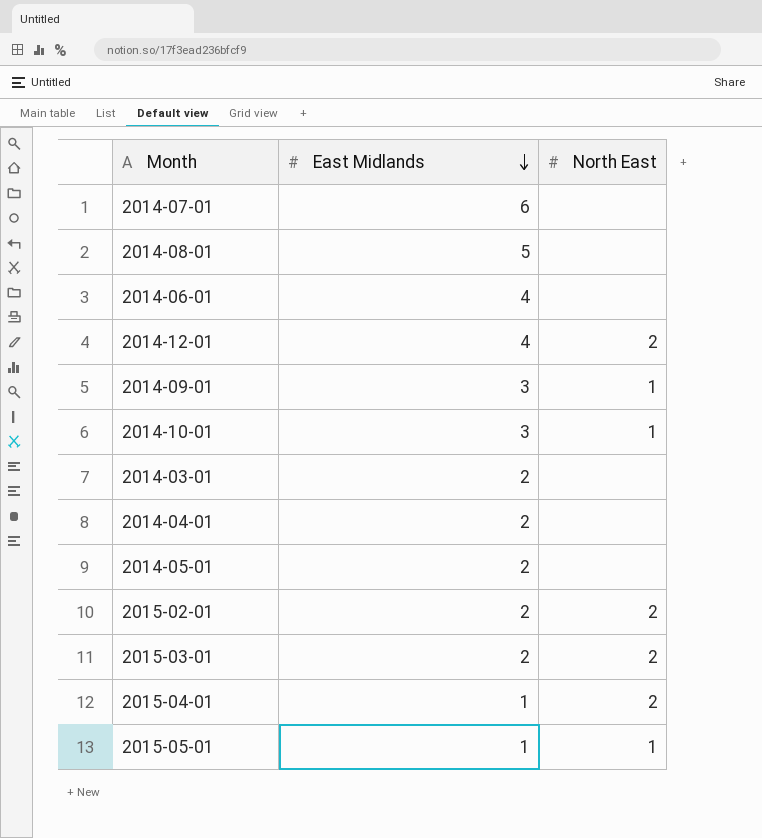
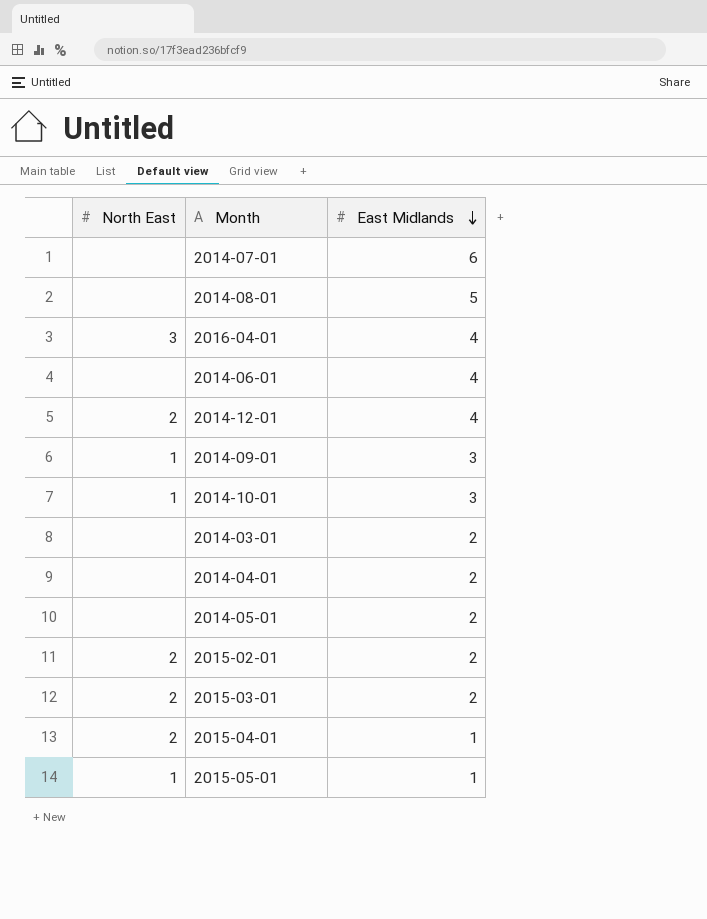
column North East | position: 3 -> 1
row 2016-04-01: none -> 3 | 4

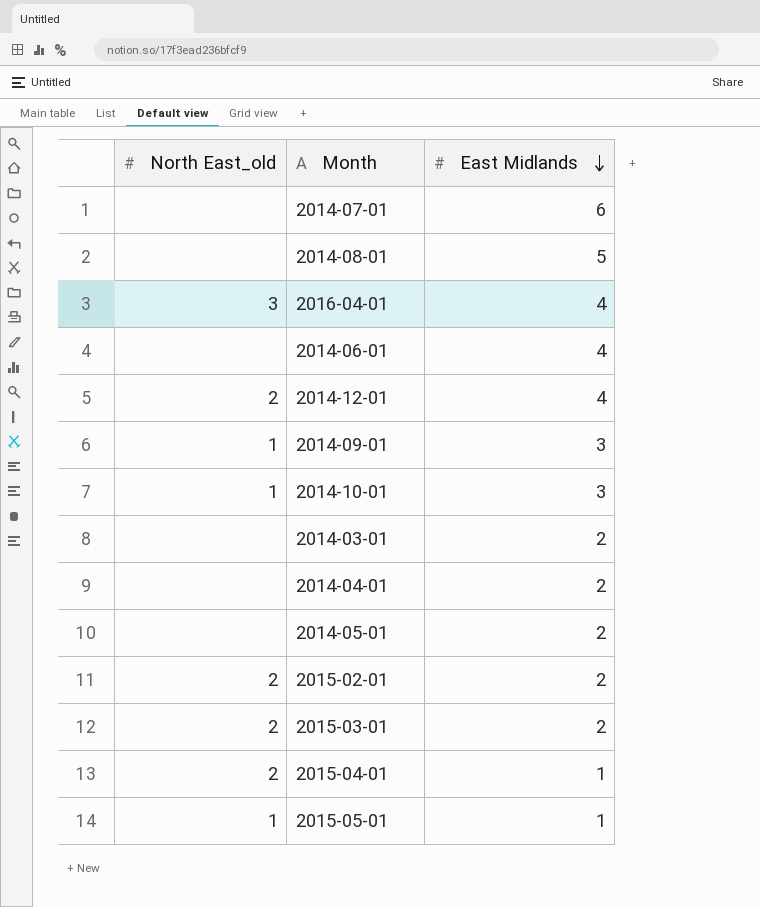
column name: North East -> North East_old

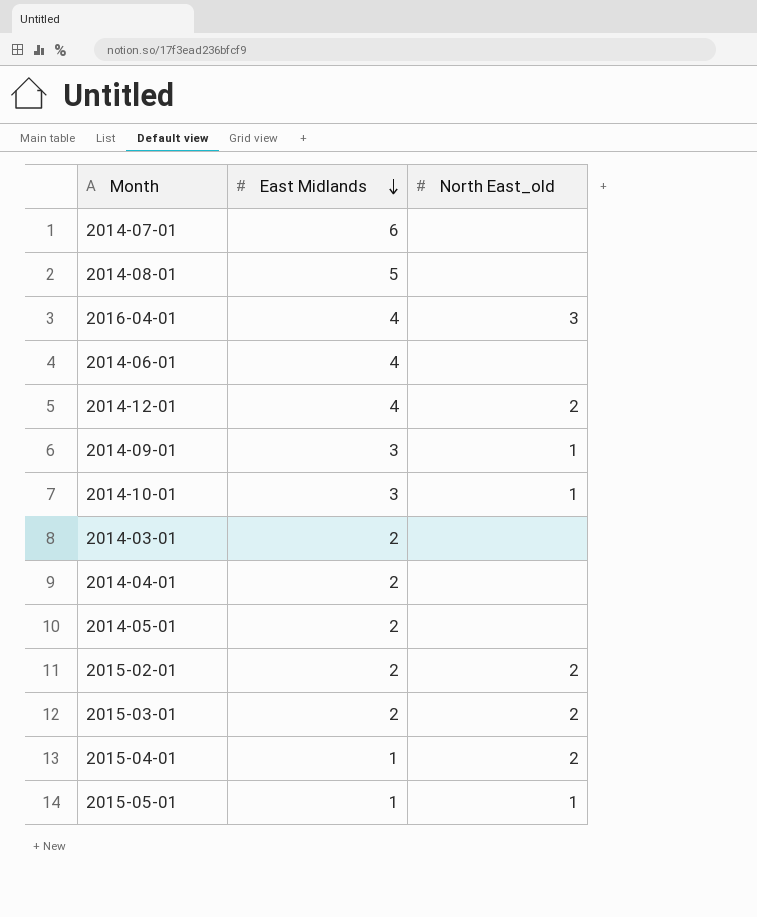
column North East_old | position: 1 -> 3

